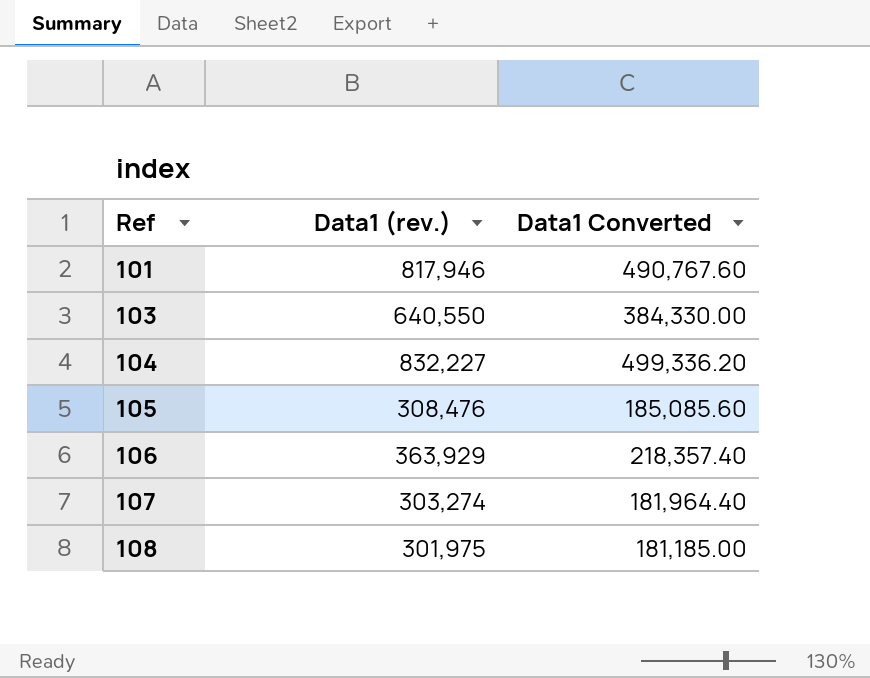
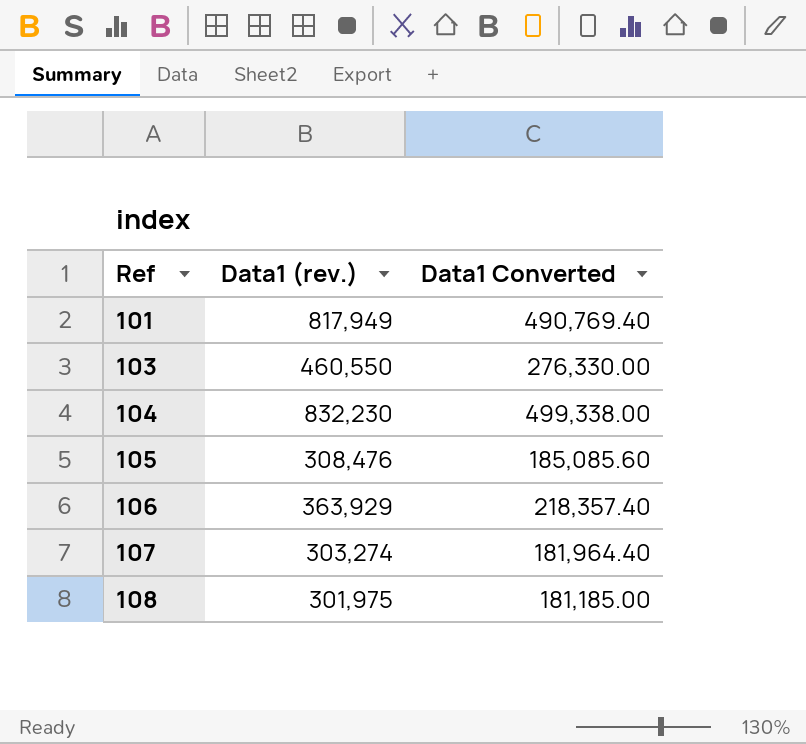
101 | Data1 (rev.): 817,946 -> 817,949
101 | Data1 Converted: 490,767.60 -> 490,769.40
103 | Data1 (rev.): 640,550 -> 460,550
103 | Data1 Converted: 384,330.00 -> 276,330.00
104 | Data1 (rev.): 832,227 -> 832,230
104 | Data1 Converted: 499,336.20 -> 499,338.00

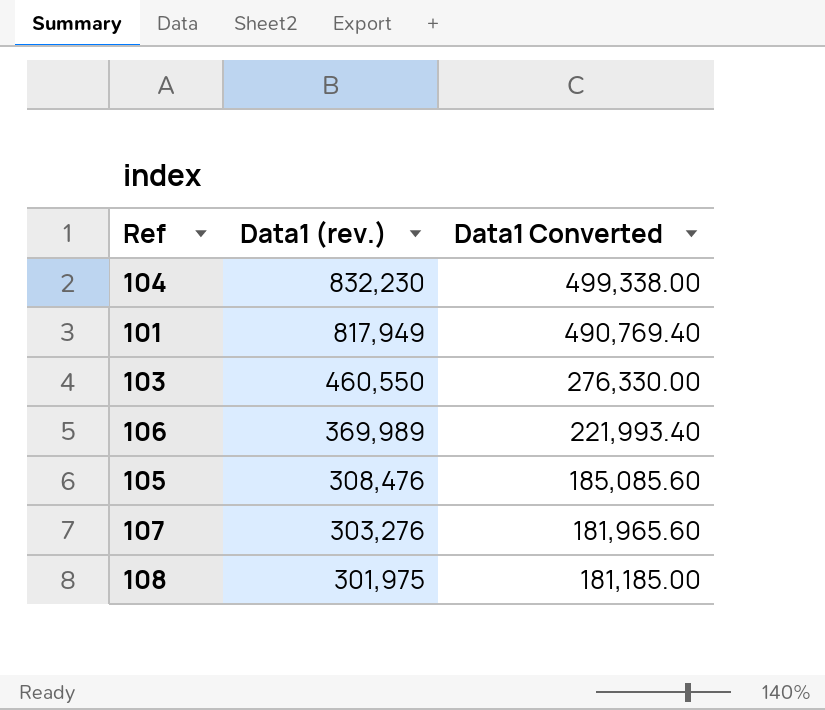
row order: Ref ascending -> Data1 (rev.) descending
106 | Data1 (rev.): 363,929 -> 369,989
106 | Data1 Converted: 218,357.40 -> 221,993.40
107 | Data1 (rev.): 303,274 -> 303,276
107 | Data1 Converted: 181,964.40 -> 181,965.60

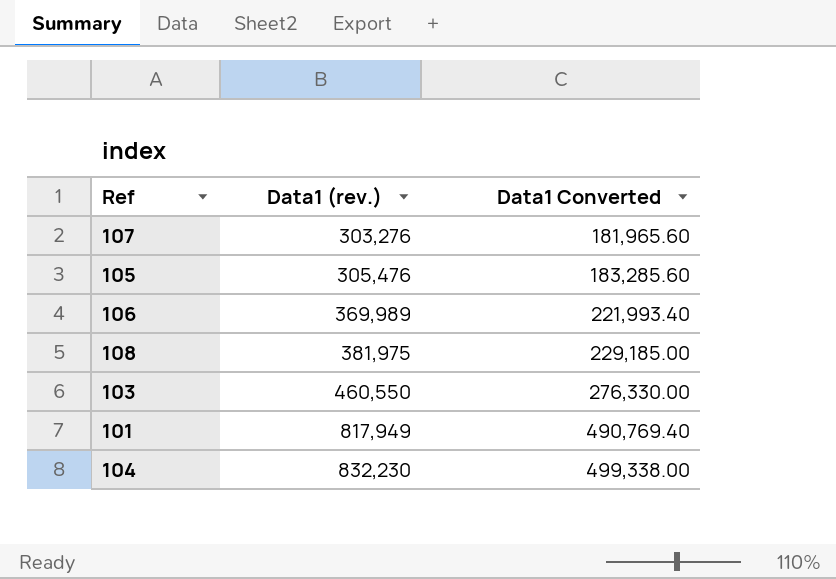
row order: Data1 (rev.) descending -> Data1 (rev.) ascending
105 | Data1 (rev.): 308,476 -> 305,476
105 | Data1 Converted: 185,085.60 -> 183,285.60
108 | Data1 (rev.): 301,975 -> 381,975
108 | Data1 Converted: 181,185.00 -> 229,185.00

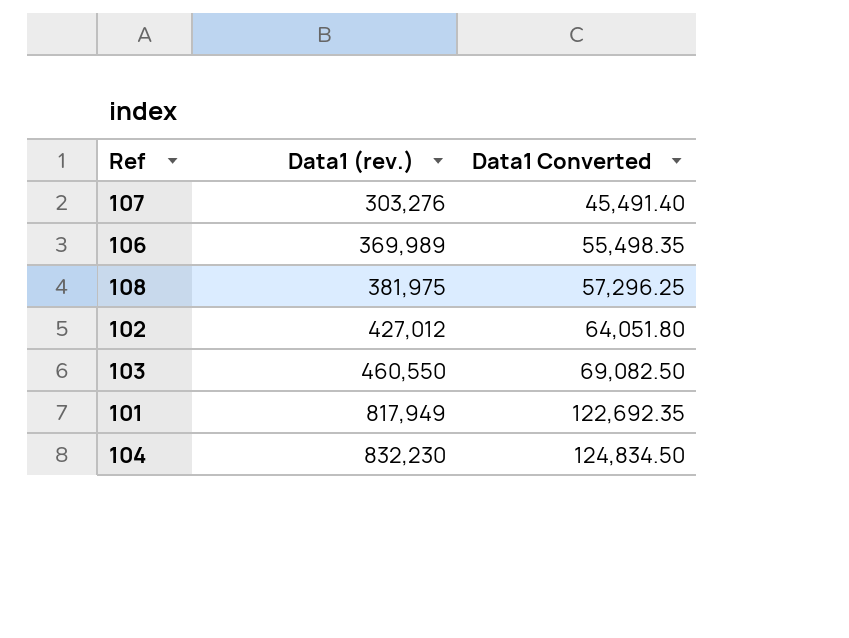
column Data1 Converted | formula: [Data1 (rev.)] * 0.6 -> [Data1 (rev.)] * 0.15
row 105: 305,476 | 183,285.60 -> none
row 102: none -> 427,012 | 64,051.80

